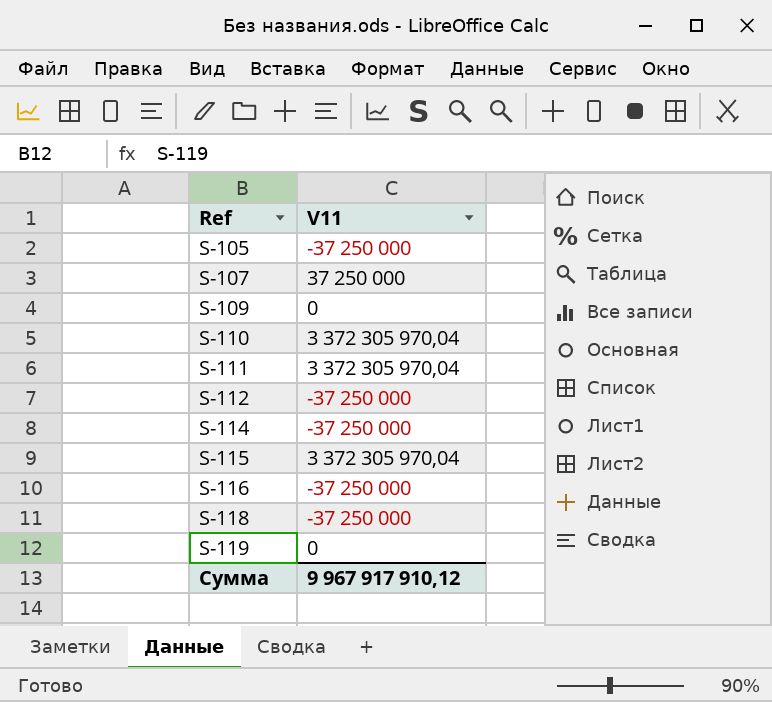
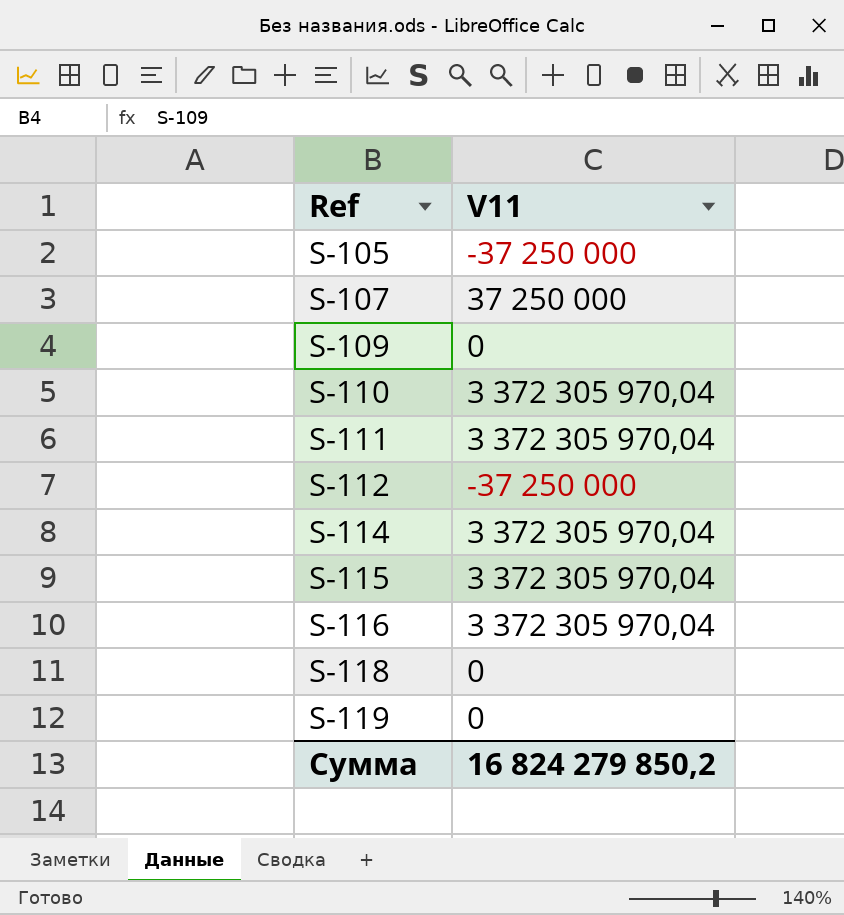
S-114 | V11: -37 250 000 -> 3 372 305 970,04
S-116 | V11: -37 250 000 -> 3 372 305 970,04
S-118 | V11: -37 250 000 -> 0
Сумма | V11: 9 967 917 910,12 -> 16 824 279 850,2

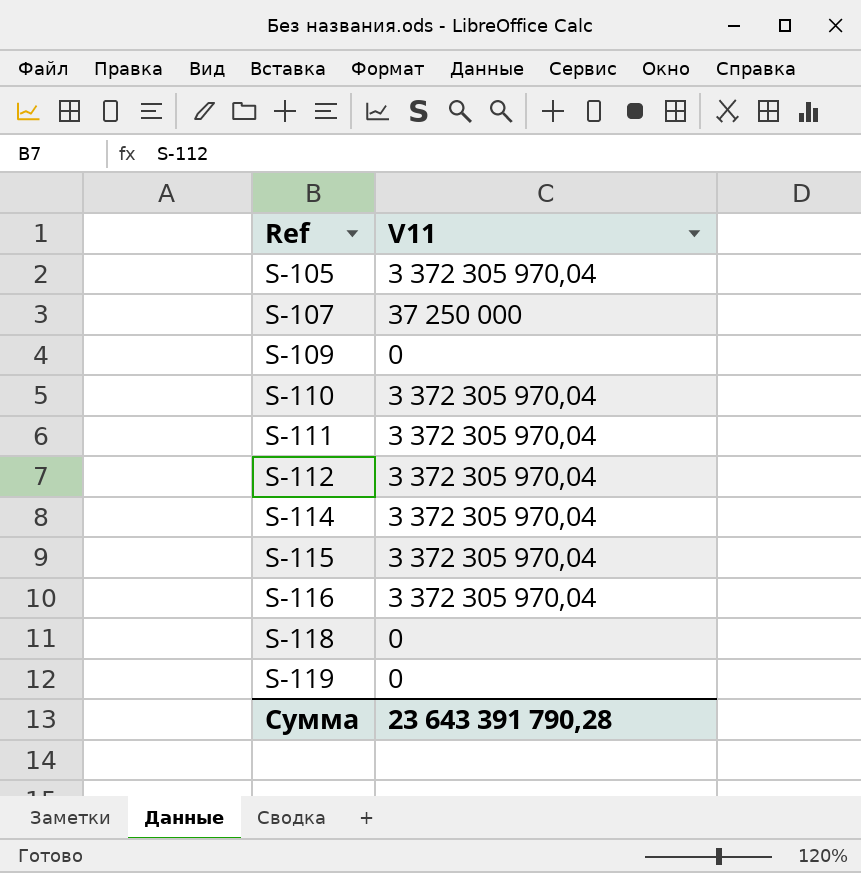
S-105 | V11: -37 250 000 -> 3 372 305 970,04
S-112 | V11: -37 250 000 -> 3 372 305 970,04
Сумма | V11: 16 824 279 850,2 -> 23 643 391 790,28

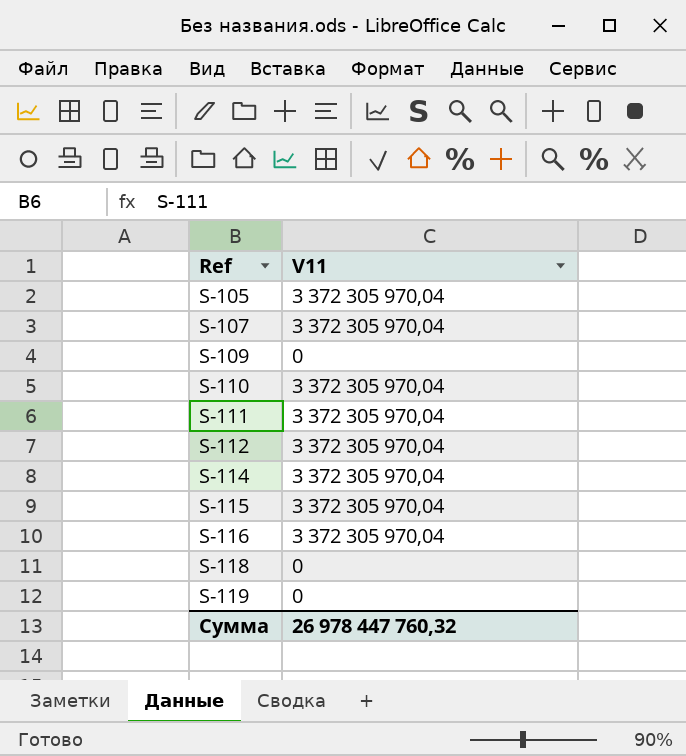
S-107 | V11: 37 250 000 -> 3 372 305 970,04
Сумма | V11: 23 643 391 790,28 -> 26 978 447 760,32

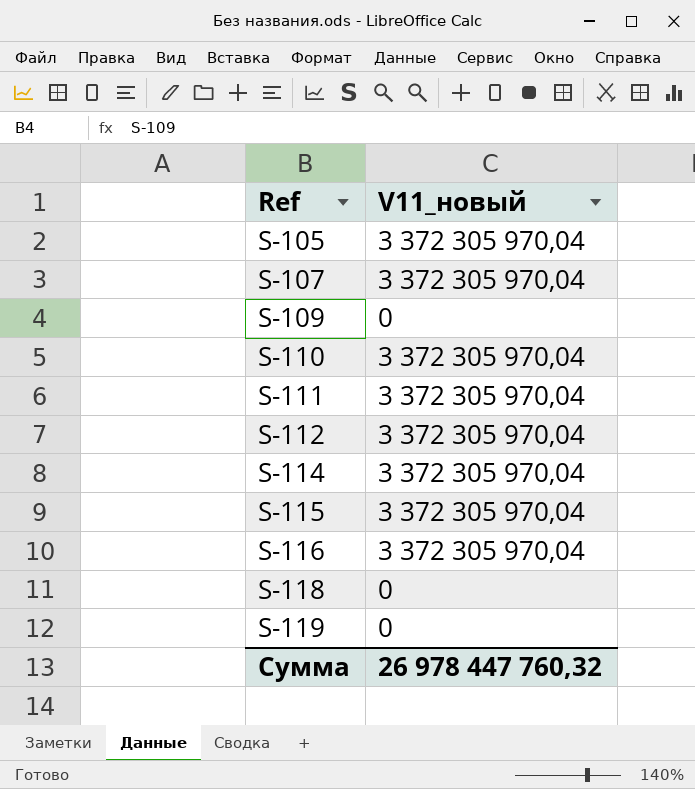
column name: V11 -> V11_новый

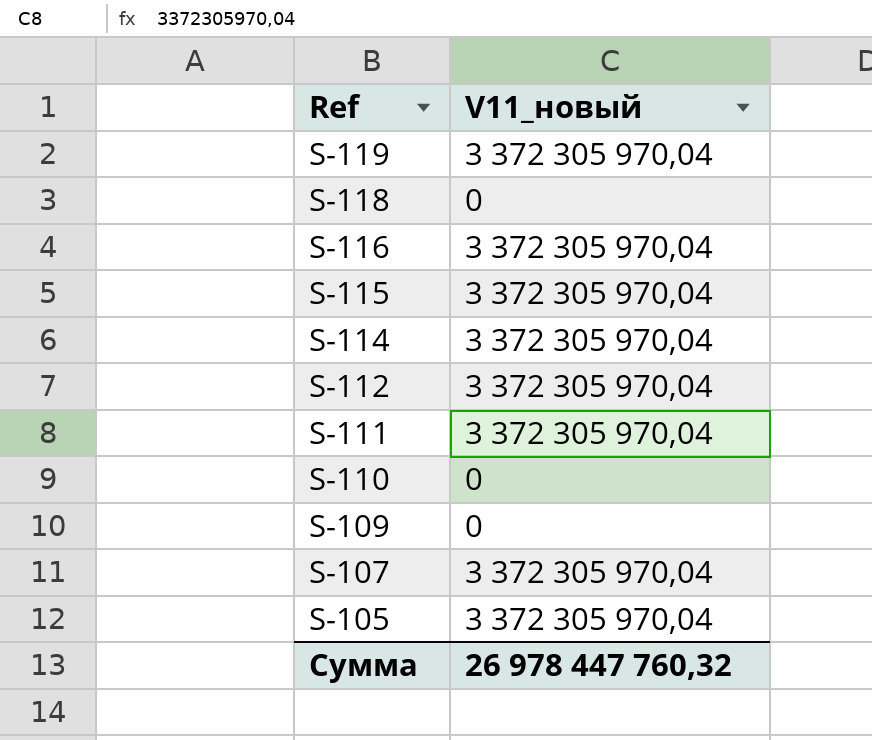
row order: Ref ascending -> Ref descending
S-119 | V11_новый: 0 -> 3 372 305 970,04
S-110 | V11_новый: 3 372 305 970,04 -> 0

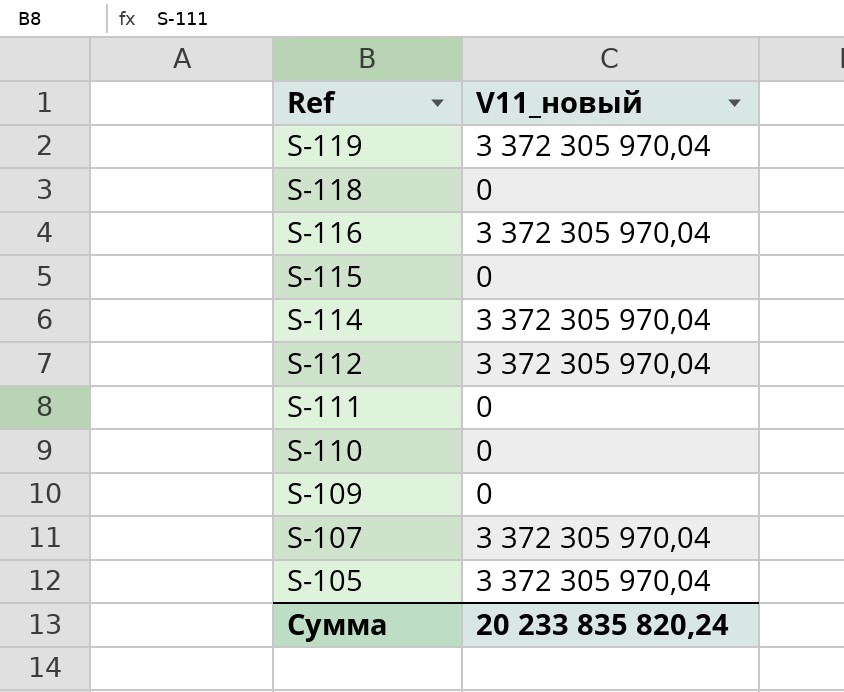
S-115 | V11_новый: 3 372 305 970,04 -> 0
S-111 | V11_новый: 3 372 305 970,04 -> 0
Сумма | V11_новый: 26 978 447 760,32 -> 20 233 835 820,24

